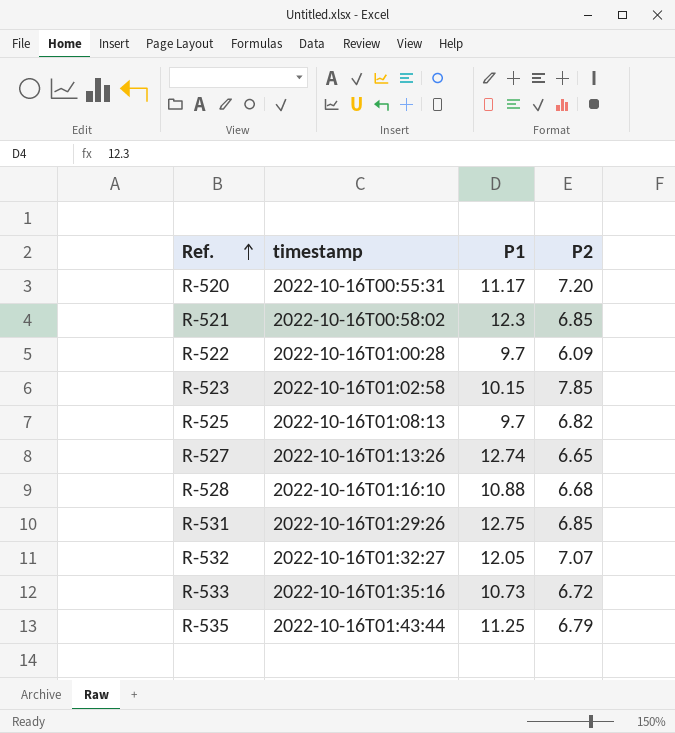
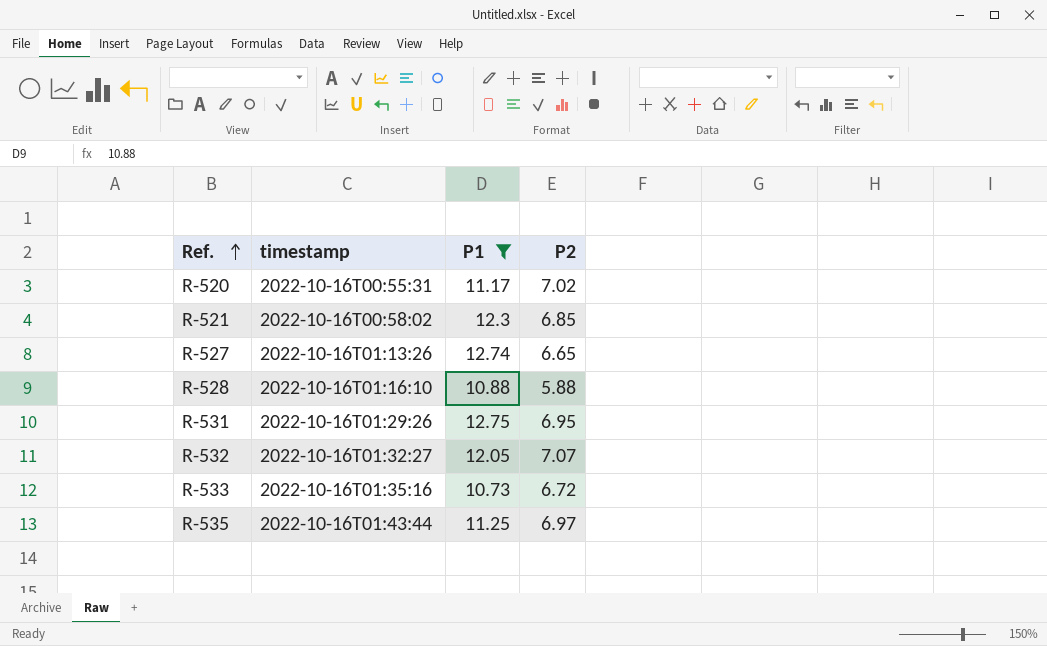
filter: none -> P1 >= 10.73
R-520 | P2: 7.20 -> 7.02
R-528 | P2: 6.68 -> 5.88
R-531 | P2: 6.85 -> 6.95
R-535 | P2: 6.79 -> 6.97

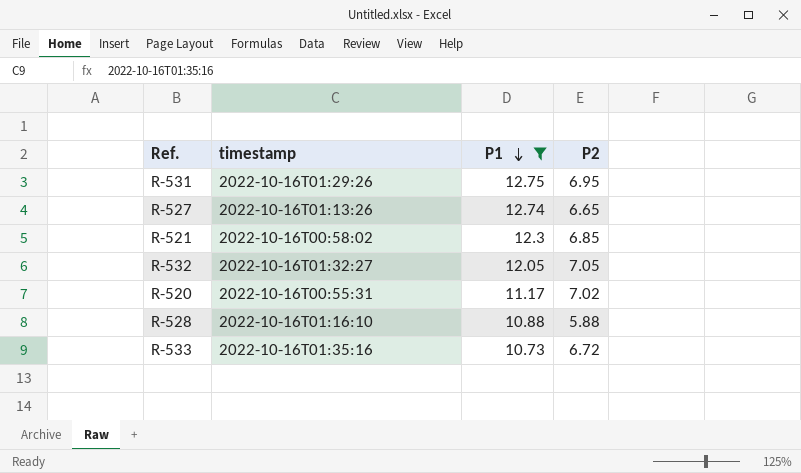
row order: Ref. ascending -> P1 descending
row R-535: 2022-10-16T01:43:44 | 11.25 | 6.97 -> none
R-532 | P2: 7.07 -> 7.05

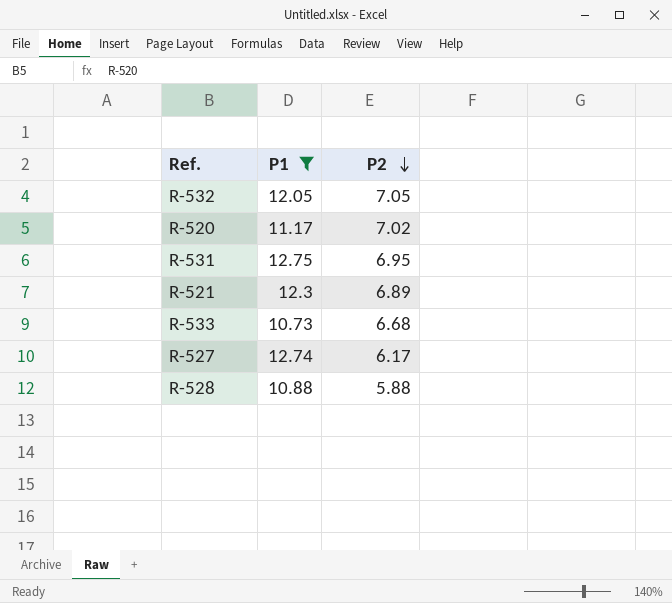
row order: P1 descending -> P2 descending
column timestamp | position: 2 -> none
R-521 | P2: 6.85 -> 6.89
R-533 | P2: 6.72 -> 6.68
R-527 | P2: 6.65 -> 6.17

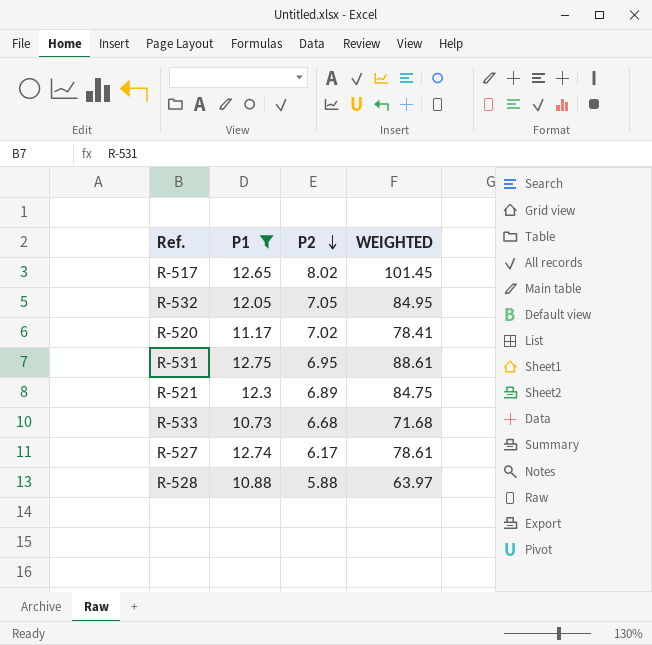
column WEIGHTED | formula: none -> [P1] * [P2]
row R-517: none -> 12.65 | 8.02 | 101.45

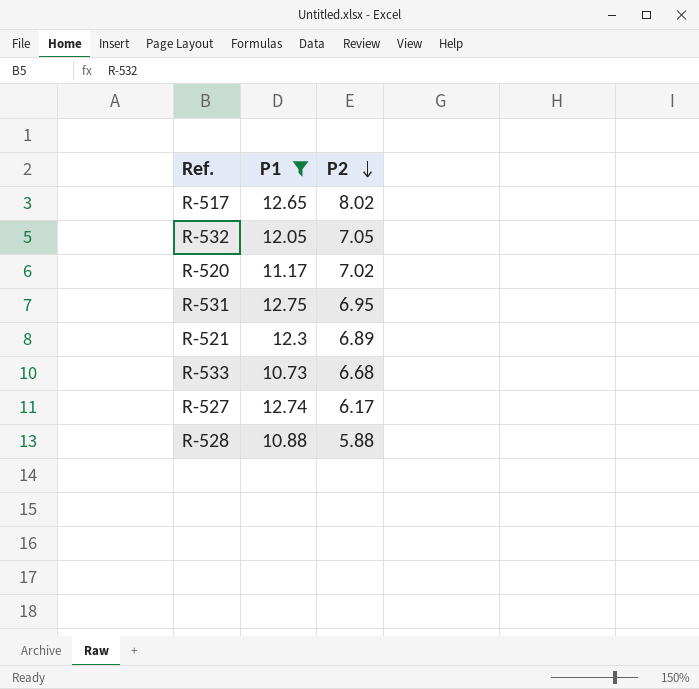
column WEIGHTED | formula: [P1] * [P2] -> none

